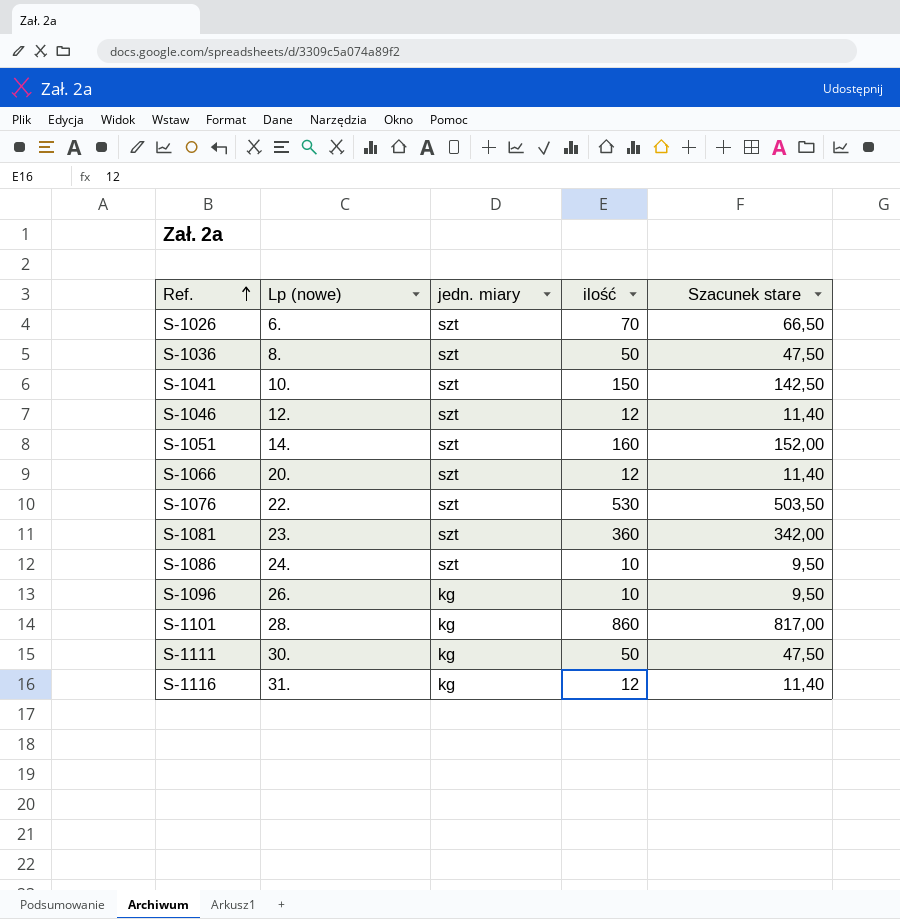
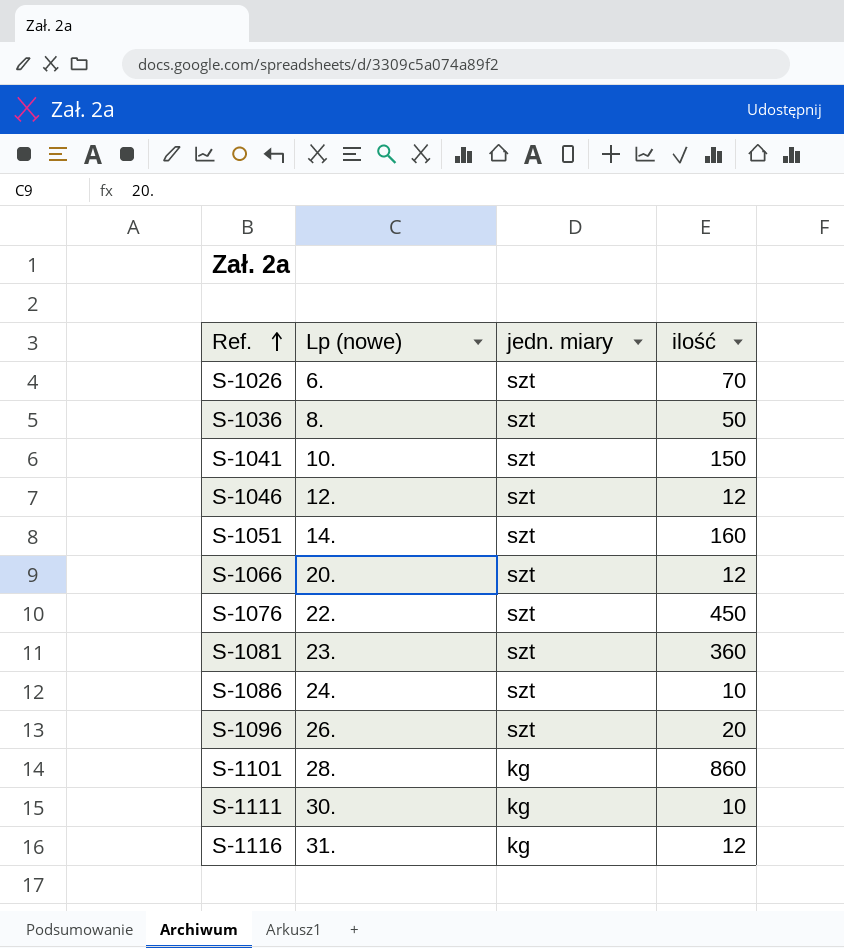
column Szacunek stare | formula: [ilość] * 0,95 -> none
S-1076 | ilość: 530 -> 450
S-1096 | jedn. miary: kg -> szt
S-1096 | ilość: 10 -> 20
S-1111 | ilość: 50 -> 10

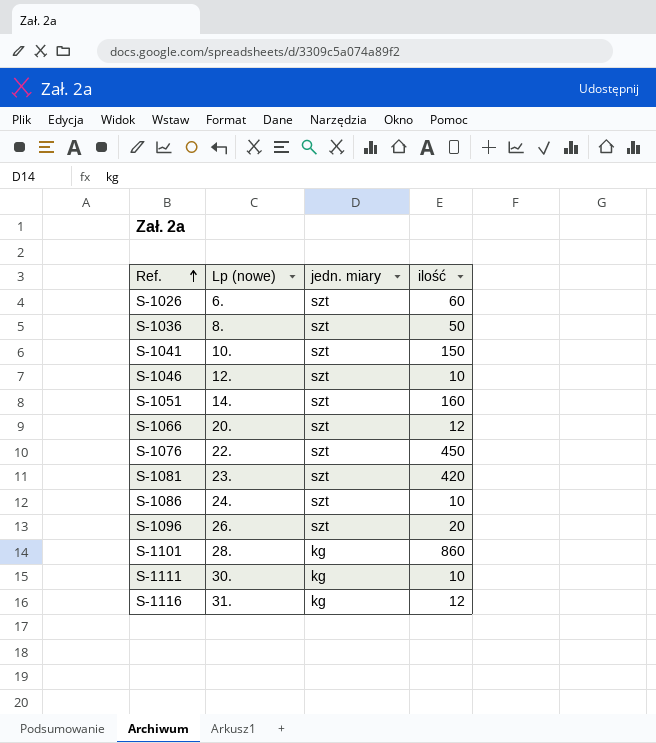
S-1026 | ilość: 70 -> 60
S-1046 | ilość: 12 -> 10
S-1081 | ilość: 360 -> 420

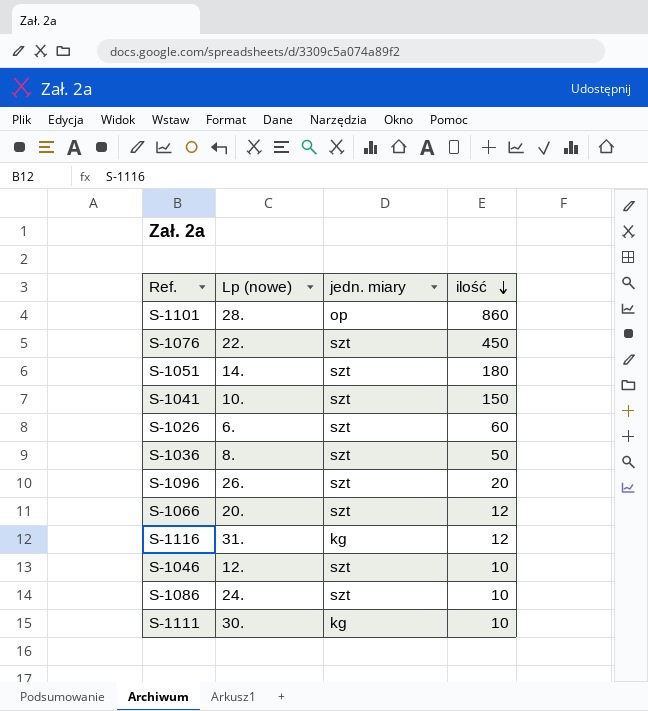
row order: Ref. ascending -> ilość descending
row S-1081: 23. | szt | 420 -> none
S-1101 | jedn. miary: kg -> op
S-1051 | ilość: 160 -> 180

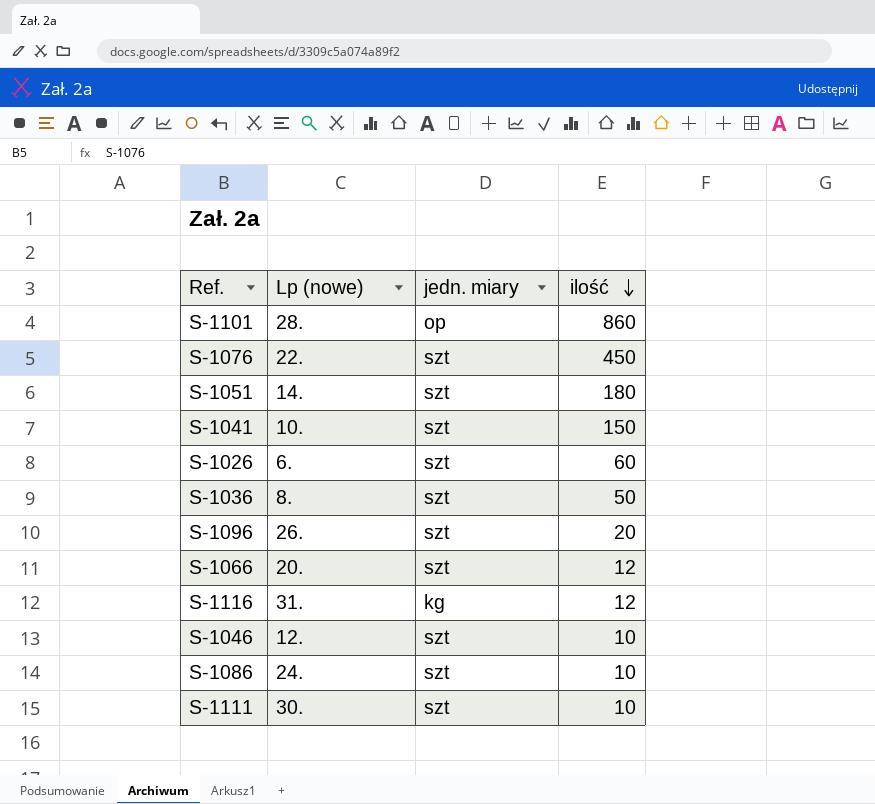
S-1111 | jedn. miary: kg -> szt

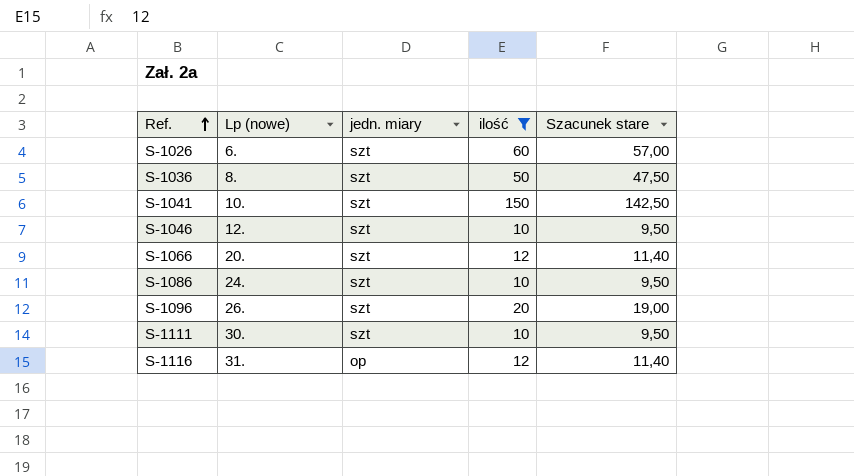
filter: none -> ilość <= 150
row order: ilość descending -> Ref. ascending
column Szacunek stare | formula: none -> [ilość] * 0,95
S-1116 | jedn. miary: kg -> op

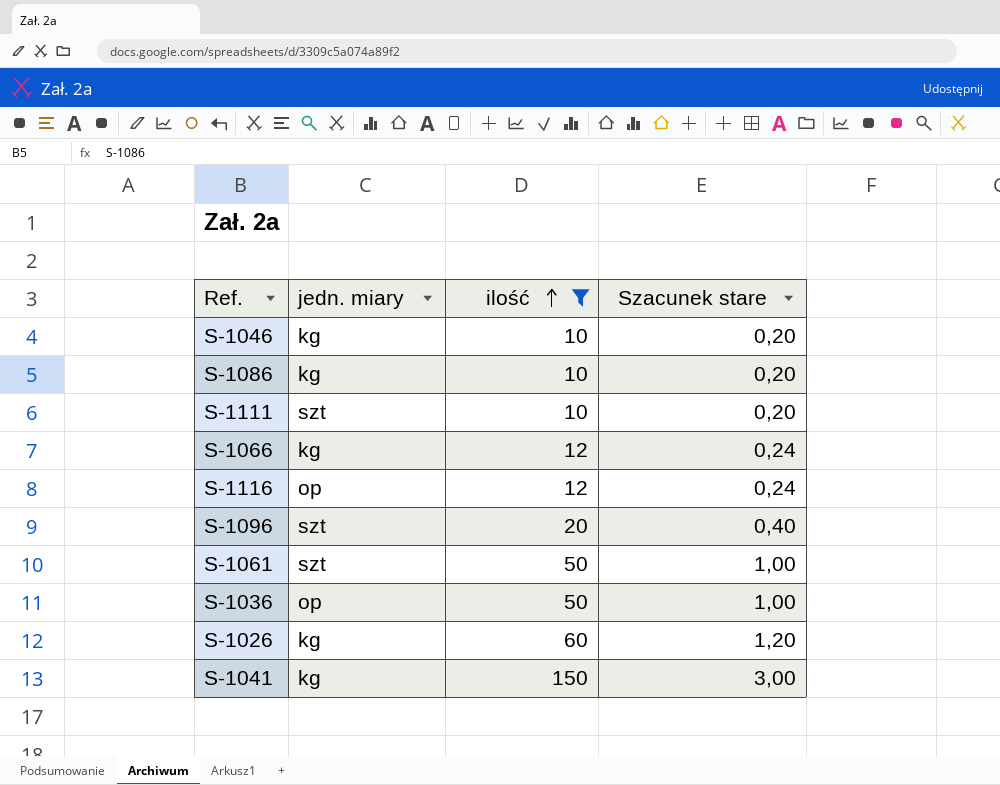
row order: Ref. ascending -> ilość ascending
column Lp (nowe) | position: 2 -> none
column Szacunek stare | formula: [ilość] * 0,95 -> [ilość] * 0,02
S-1046 | jedn. miary: szt -> kg
S-1086 | jedn. miary: szt -> kg
S-1066 | jedn. miary: szt -> kg
row S-1061: none -> szt | 50 | 1,00
S-1036 | jedn. miary: szt -> op
S-1026 | jedn. miary: szt -> kg
S-1041 | jedn. miary: szt -> kg

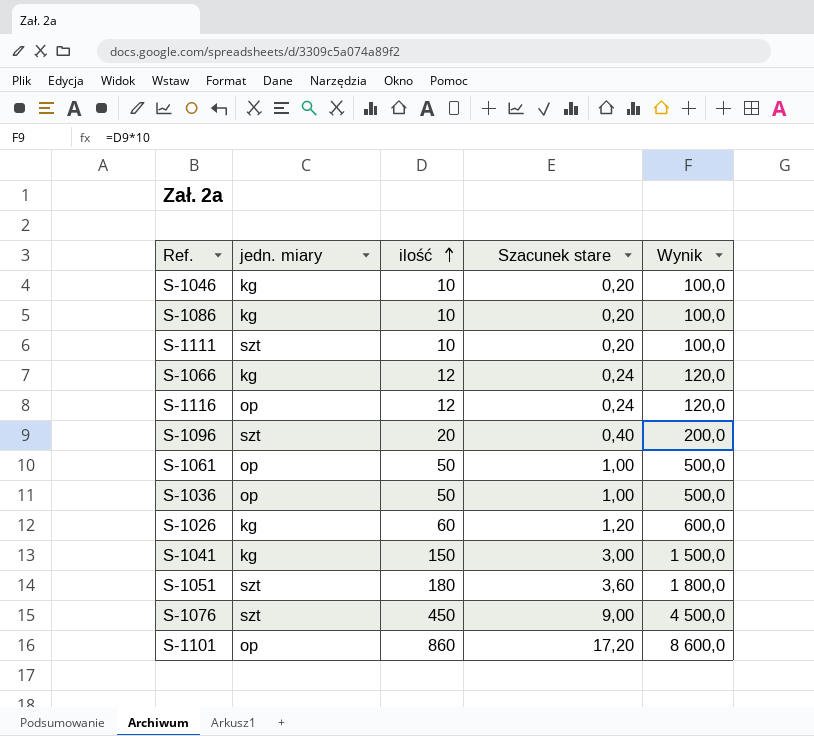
filter: ilość <= 150 -> none
column Wynik | formula: none -> [ilość] * 10
S-1061 | jedn. miary: szt -> op

